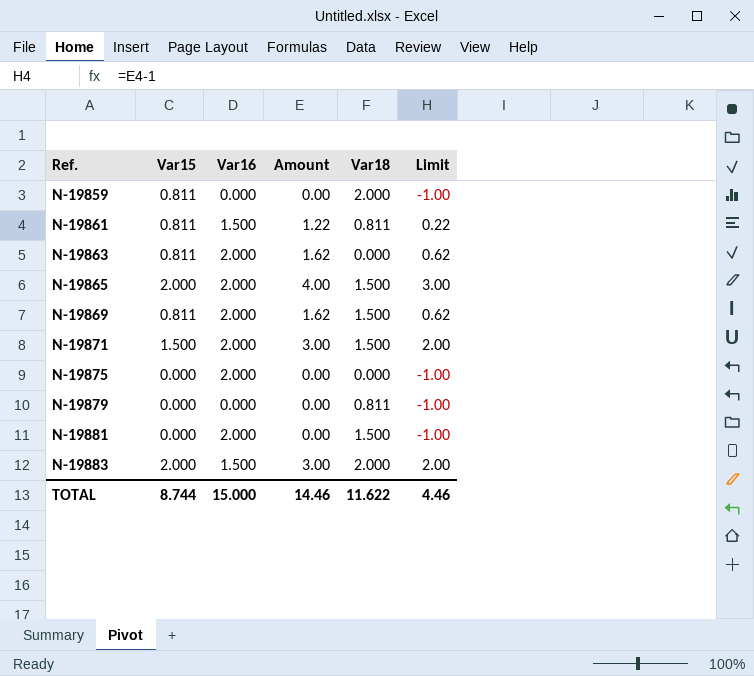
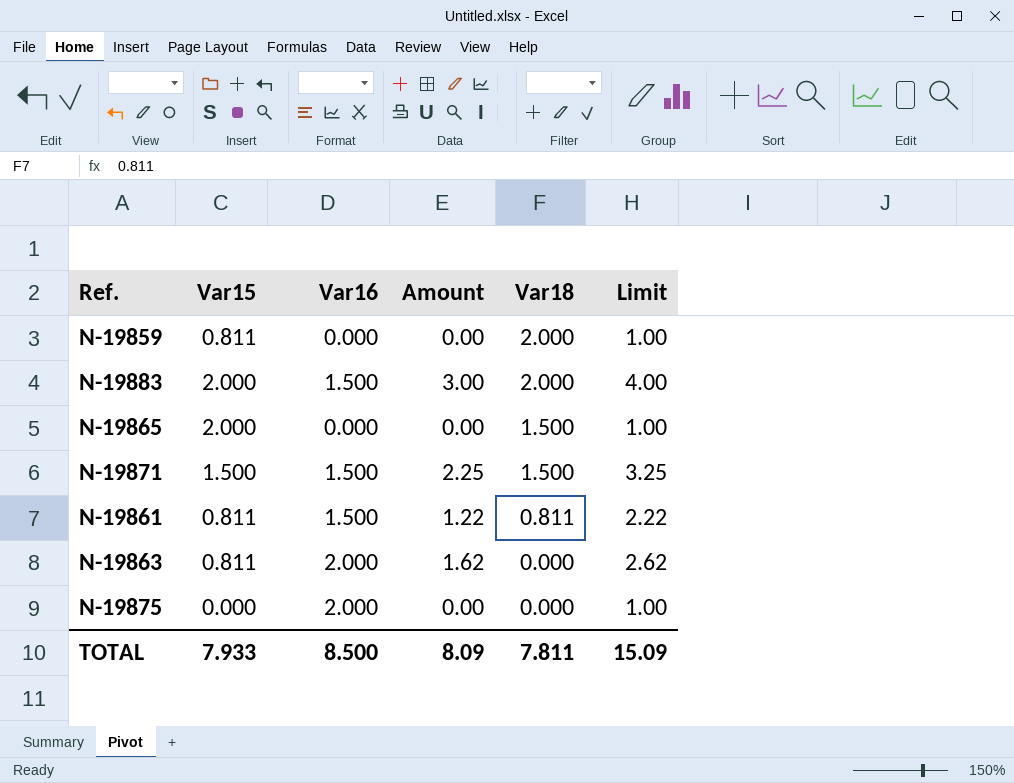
row order: Ref. ascending -> Var18 descending
column Limit | formula: [Amount] - 1 -> [Amount] + 1
row N-19869: 0.811 | 2.000 | 1.62 | 1.500 | 0.62 -> none
row N-19879: 0.000 | 0.000 | 0.00 | 0.811 | -1.00 -> none
row N-19881: 0.000 | 2.000 | 0.00 | 1.500 | -1.00 -> none
N-19865 | Var16: 2.000 -> 0.000
N-19865 | Amount: 4.00 -> 0.00
N-19871 | Var16: 2.000 -> 1.500
N-19871 | Amount: 3.00 -> 2.25
TOTAL | Var15: 8.744 -> 7.933
TOTAL | Var16: 15.000 -> 8.500
TOTAL | Amount: 14.46 -> 8.09
TOTAL | Var18: 11.622 -> 7.811
TOTAL | Limit: 4.46 -> 15.09

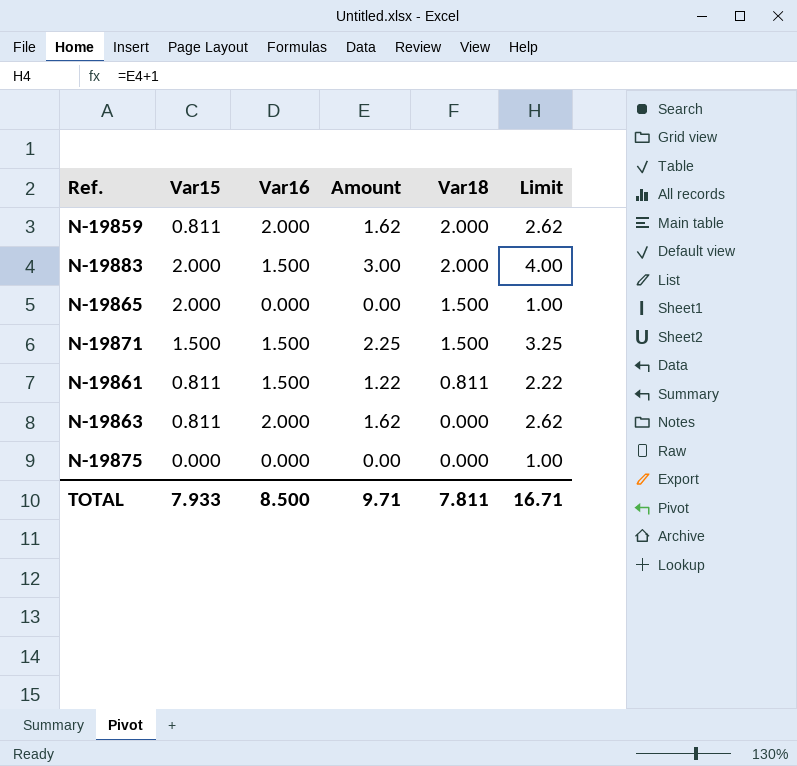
N-19859 | Var16: 0.000 -> 2.000
N-19859 | Amount: 0.00 -> 1.62
N-19859 | Limit: 1.00 -> 2.62
N-19875 | Var16: 2.000 -> 0.000
TOTAL | Amount: 8.09 -> 9.71
TOTAL | Limit: 15.09 -> 16.71

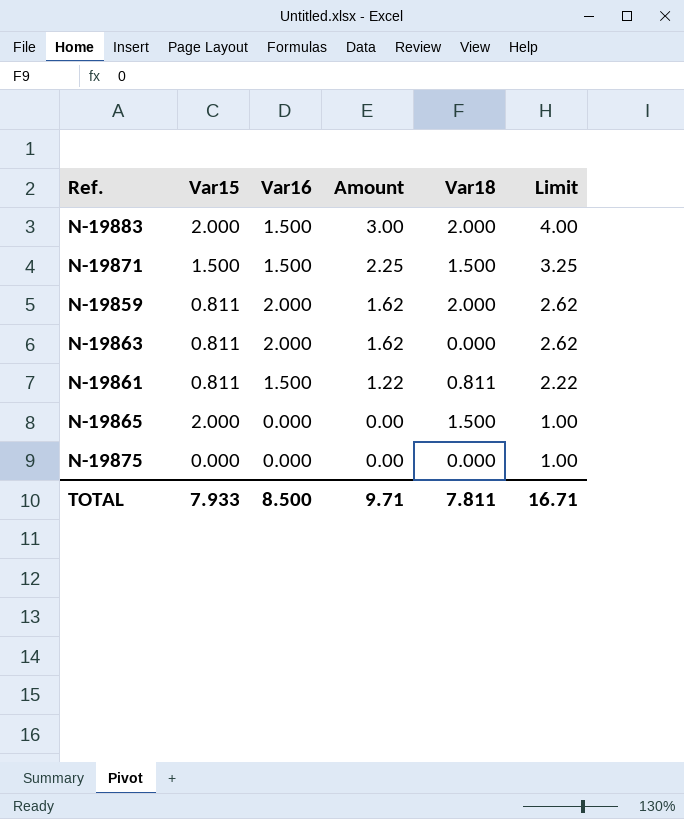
row order: Var18 descending -> Amount descending

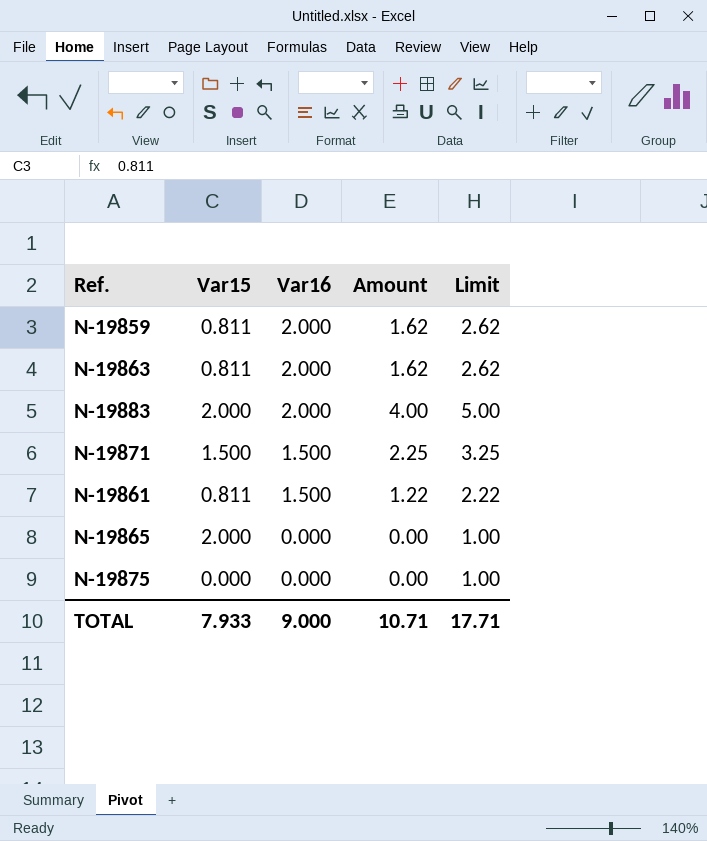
row order: Amount descending -> Var16 descending
column Var18 | position: 5 -> none
N-19883 | Var16: 1.500 -> 2.000
N-19883 | Amount: 3.00 -> 4.00
N-19883 | Limit: 4.00 -> 5.00
TOTAL | Var16: 8.500 -> 9.000
TOTAL | Amount: 9.71 -> 10.71
TOTAL | Limit: 16.71 -> 17.71

